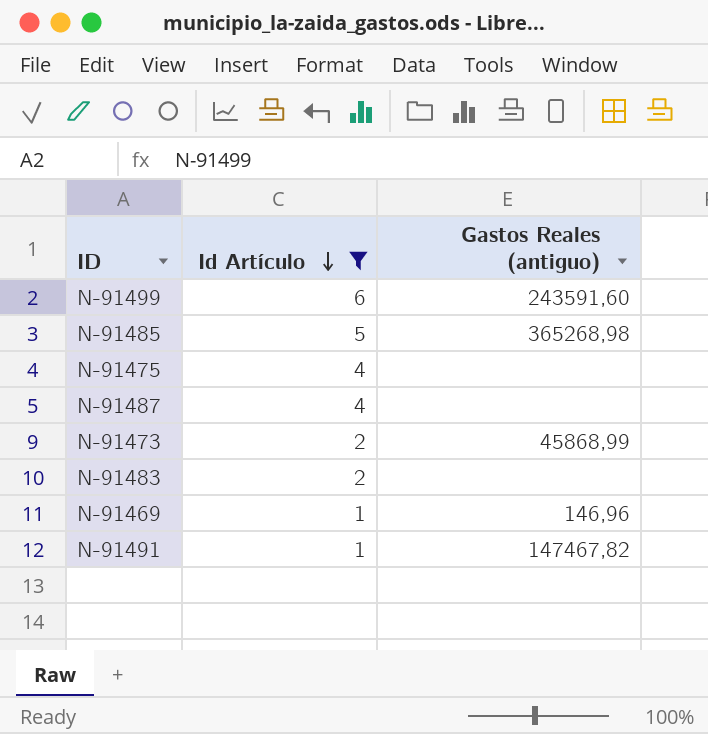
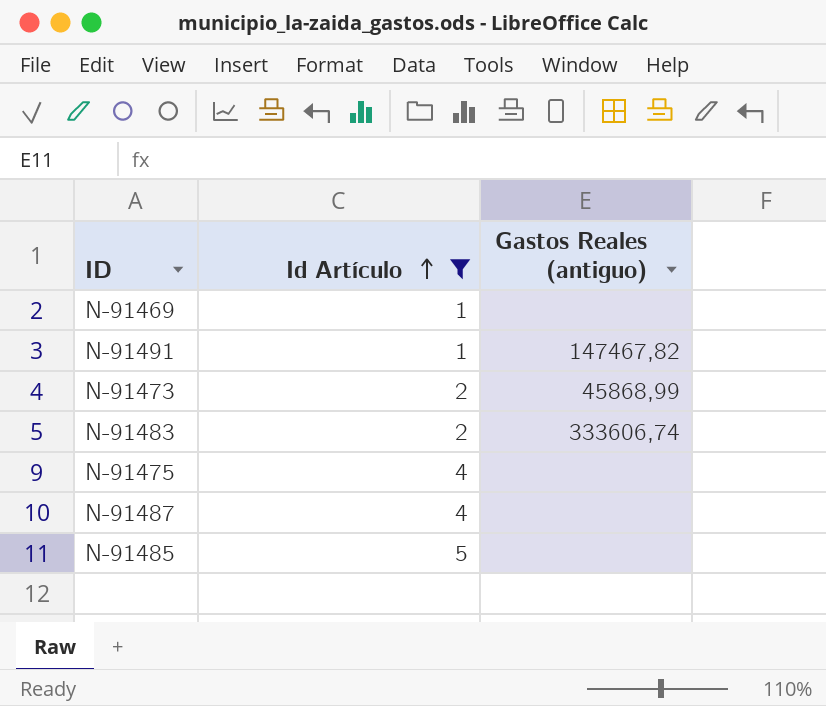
row order: Id Artículo descending -> Id Artículo ascending
row N-91499: 6 | 243591,60 -> none
N-91469 | Gastos Reales (antiguo): 146,96 -> none
N-91483 | Gastos Reales (antiguo): none -> 333606,74
N-91485 | Gastos Reales (antiguo): 365268,98 -> none

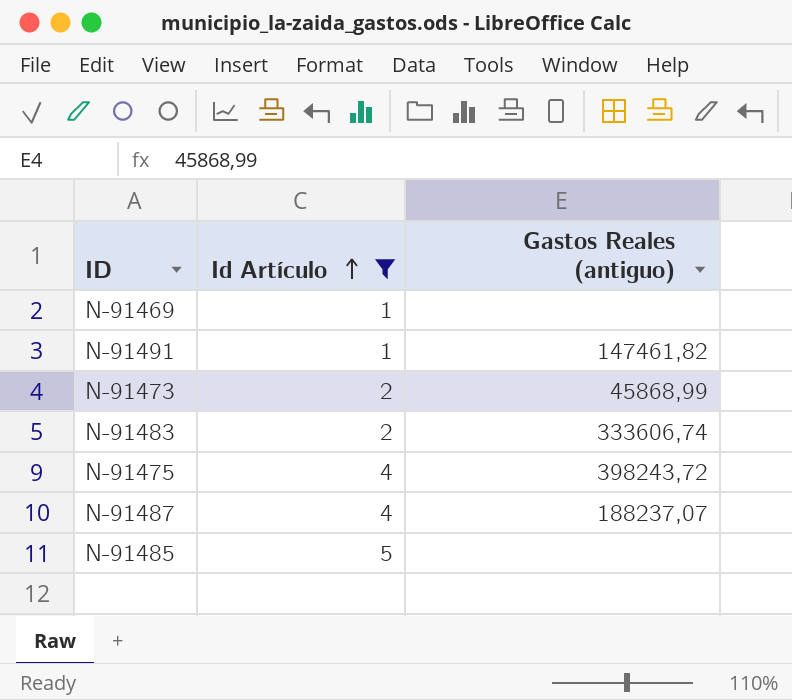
N-91491 | Gastos Reales (antiguo): 147467,82 -> 147461,82
N-91475 | Gastos Reales (antiguo): none -> 398243,72
N-91487 | Gastos Reales (antiguo): none -> 188237,07

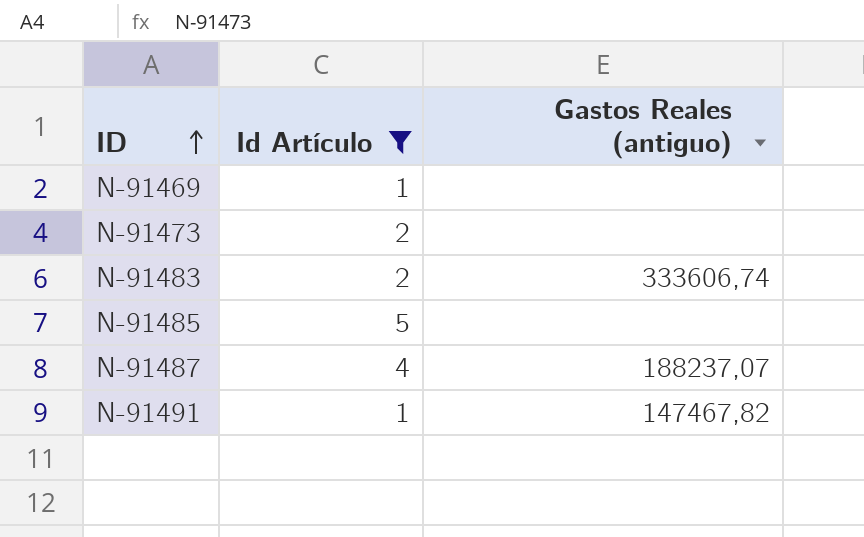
row order: Id Artículo ascending -> ID ascending
row N-91475: 4 | 398243,72 -> none
N-91473 | Gastos Reales (antiguo): 45868,99 -> none
N-91491 | Gastos Reales (antiguo): 147461,82 -> 147467,82

